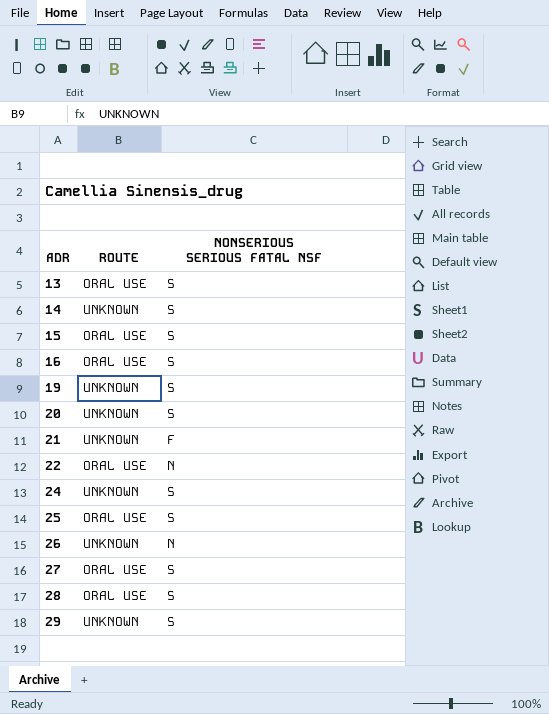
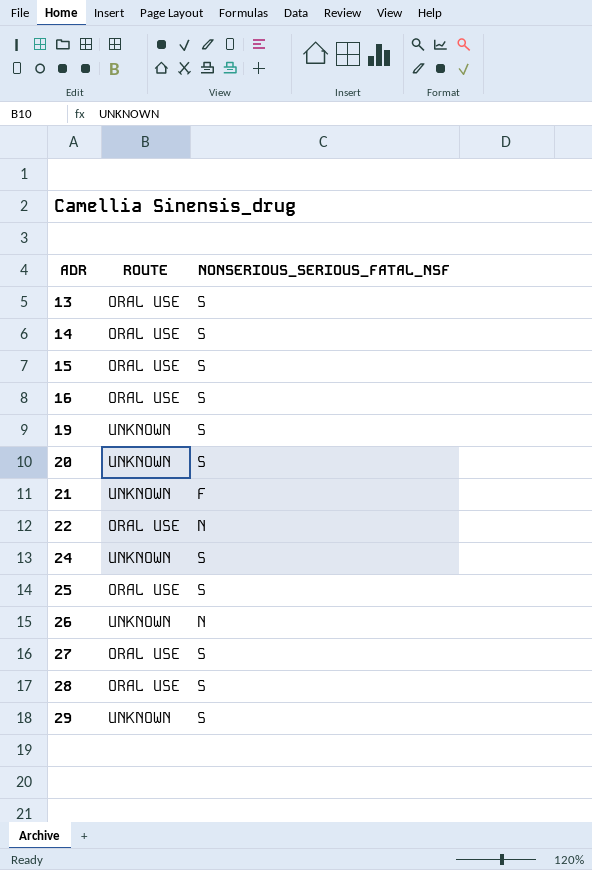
column name: NONSERIOUS SERIOUS FATAL NSF -> NONSERIOUS_SERIOUS_FATAL_NSF
14 | ROUTE: UNKNOWN -> ORAL USE

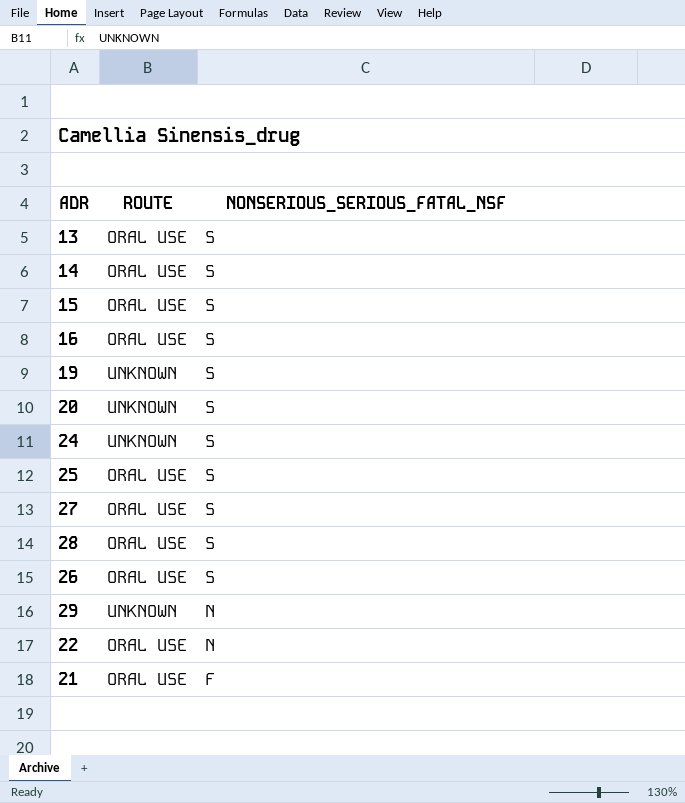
row order: ADR ascending -> NONSERIOUS_SERIOUS_FATAL_NSF descending
26 | ROUTE: UNKNOWN -> ORAL USE
26 | NONSERIOUS_SERIOUS_FATAL_NSF: N -> S
29 | NONSERIOUS_SERIOUS_FATAL_NSF: S -> N
21 | ROUTE: UNKNOWN -> ORAL USE

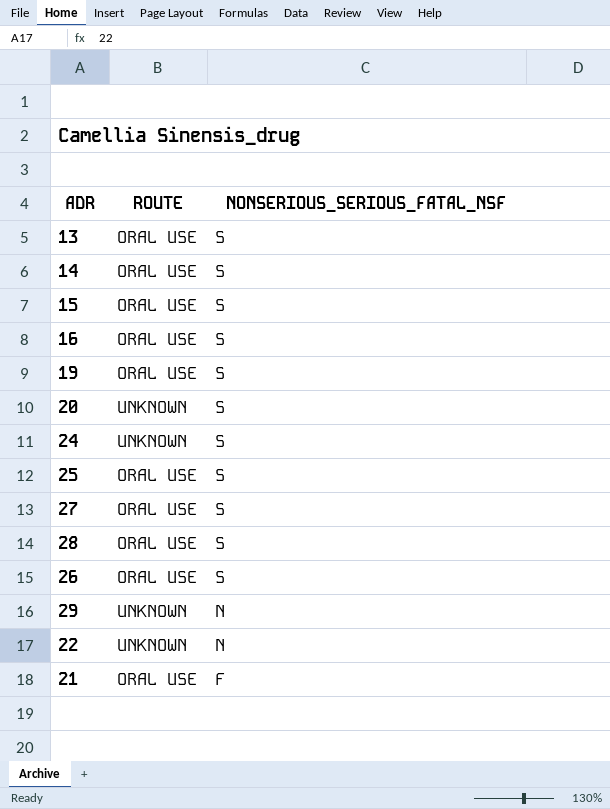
19 | ROUTE: UNKNOWN -> ORAL USE
22 | ROUTE: ORAL USE -> UNKNOWN

